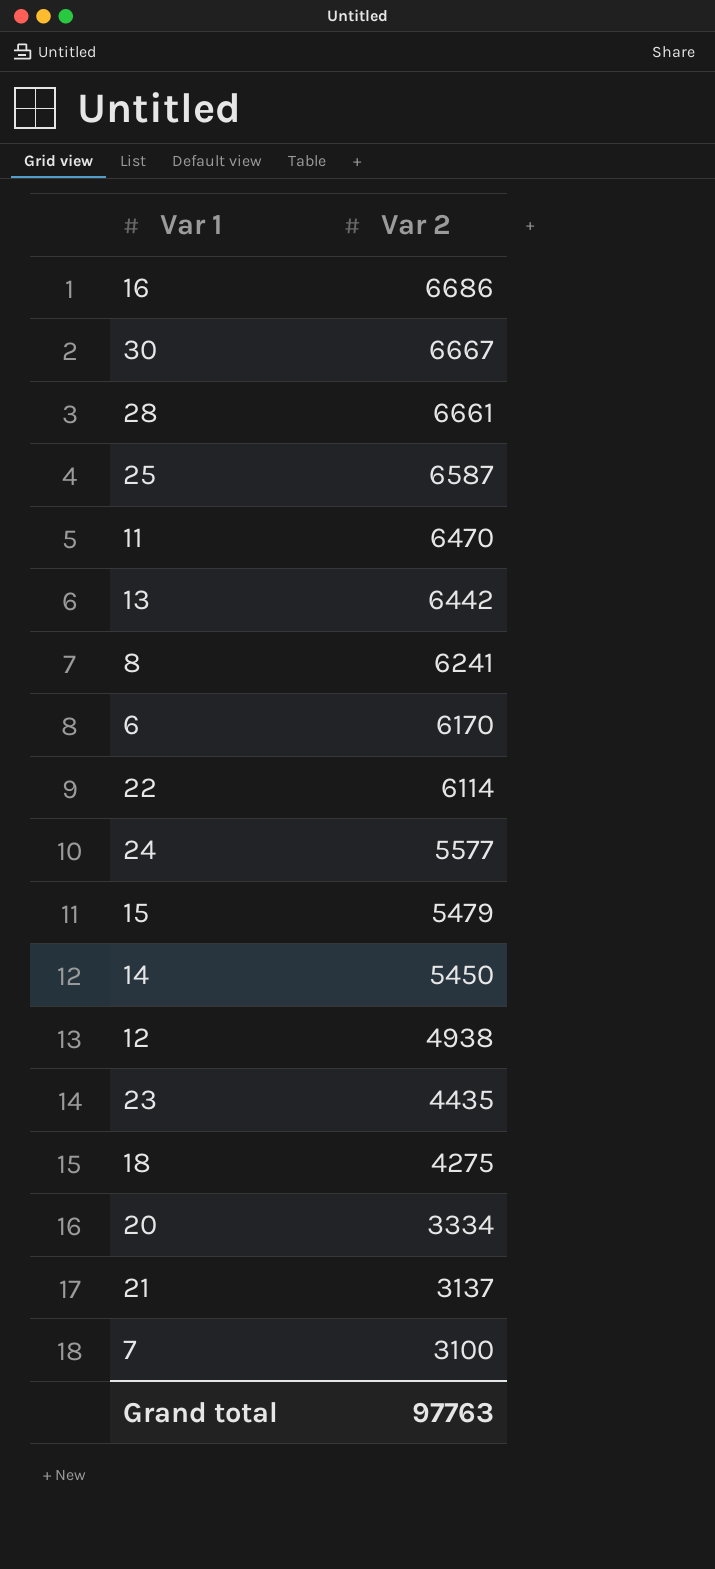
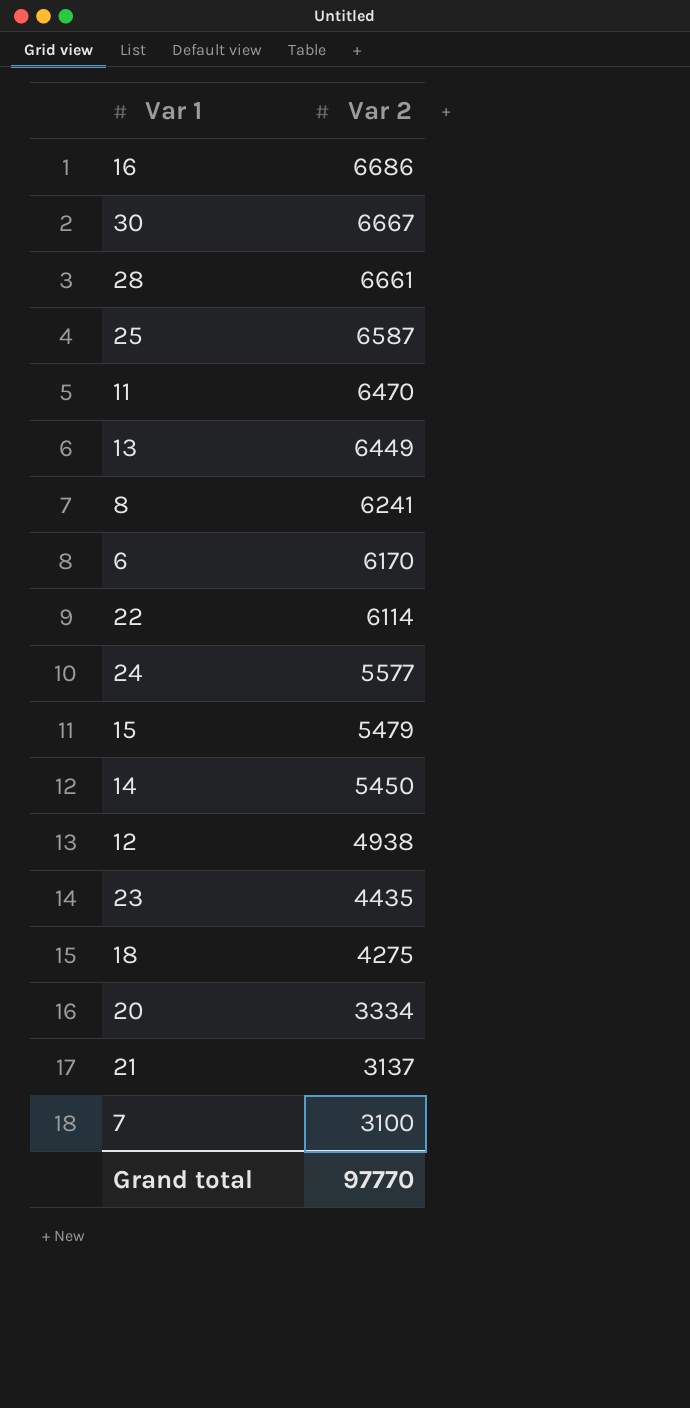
13 | Var 2: 6442 -> 6449
Grand total | Var 2: 97763 -> 97770

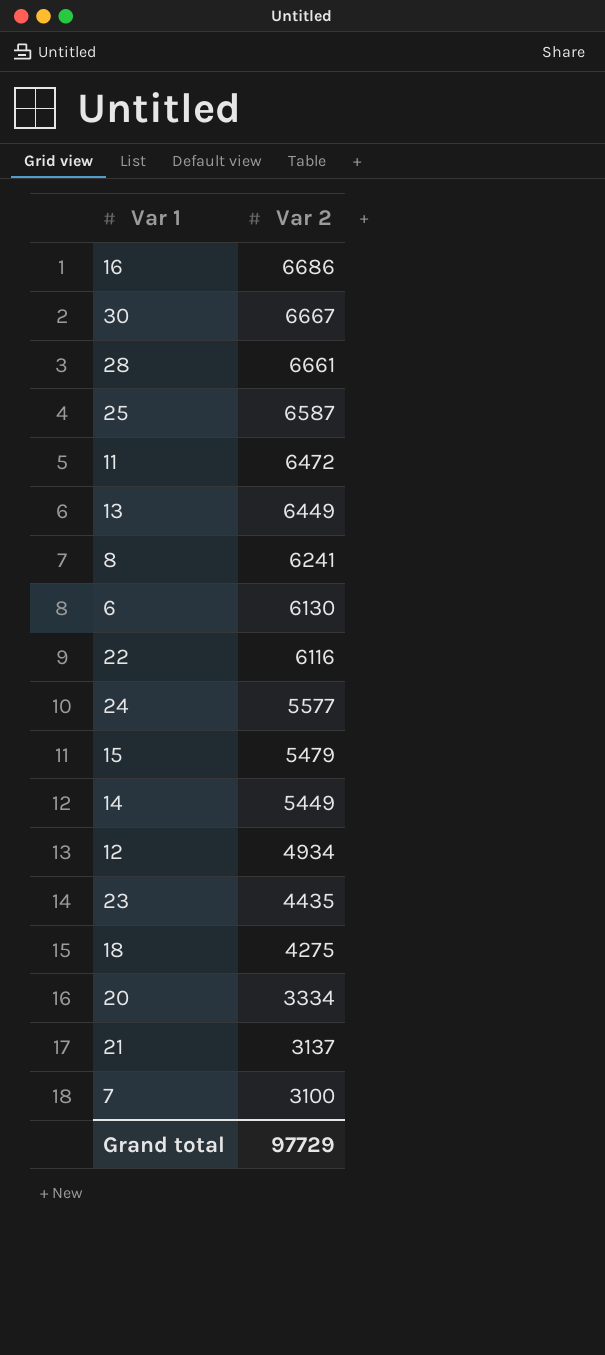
11 | Var 2: 6470 -> 6472
6 | Var 2: 6170 -> 6130
22 | Var 2: 6114 -> 6116
14 | Var 2: 5450 -> 5449
12 | Var 2: 4938 -> 4934
Grand total | Var 2: 97770 -> 97729

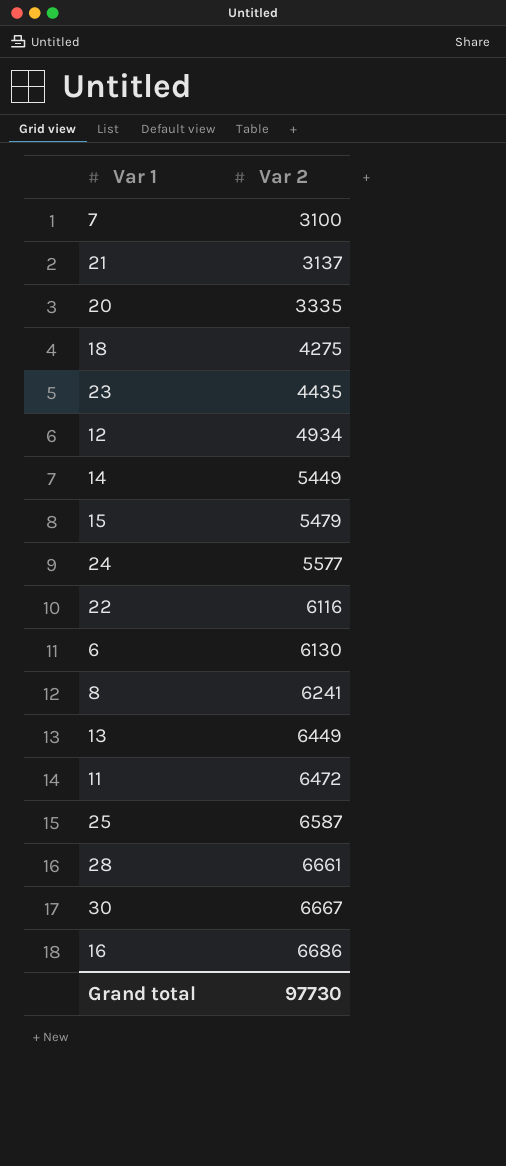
row order: Var 2 descending -> Var 2 ascending
20 | Var 2: 3334 -> 3335
Grand total | Var 2: 97729 -> 97730

